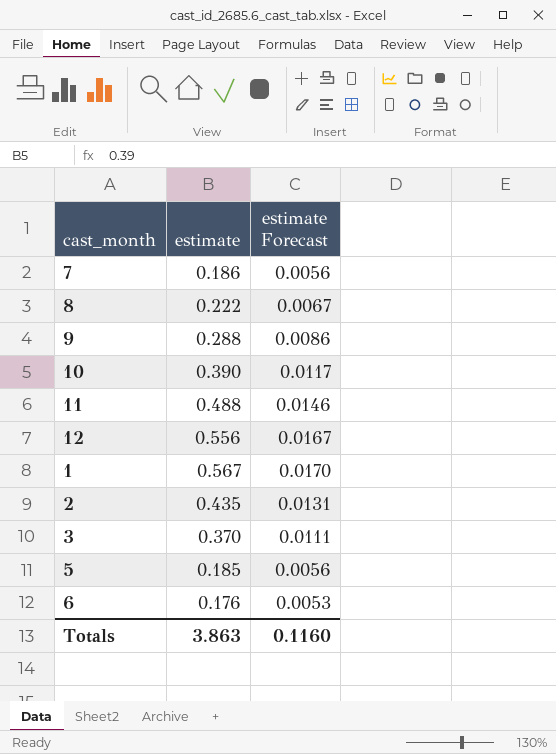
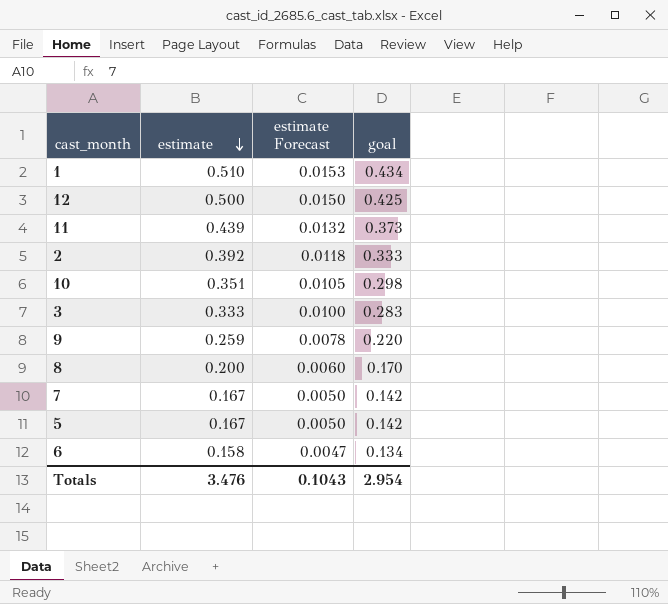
row order: none -> estimate descending
column goal | formula: none -> [estimate] * 0.85
1 | estimate: 0.567 -> 0.510
1 | estimate Forecast: 0.0170 -> 0.0153
12 | estimate: 0.556 -> 0.500
12 | estimate Forecast: 0.0167 -> 0.0150
11 | estimate: 0.488 -> 0.439
11 | estimate Forecast: 0.0146 -> 0.0132
2 | estimate: 0.435 -> 0.392
2 | estimate Forecast: 0.0131 -> 0.0118
10 | estimate: 0.390 -> 0.351
10 | estimate Forecast: 0.0117 -> 0.0105
3 | estimate: 0.370 -> 0.333
3 | estimate Forecast: 0.0111 -> 0.0100
9 | estimate: 0.288 -> 0.259
9 | estimate Forecast: 0.0086 -> 0.0078
8 | estimate: 0.222 -> 0.200
8 | estimate Forecast: 0.0067 -> 0.0060
7 | estimate: 0.186 -> 0.167
7 | estimate Forecast: 0.0056 -> 0.0050
5 | estimate: 0.185 -> 0.167
5 | estimate Forecast: 0.0056 -> 0.0050
6 | estimate: 0.176 -> 0.158
6 | estimate Forecast: 0.0053 -> 0.0047
Totals | estimate: 3.863 -> 3.476
Totals | estimate Forecast: 0.1160 -> 0.1043

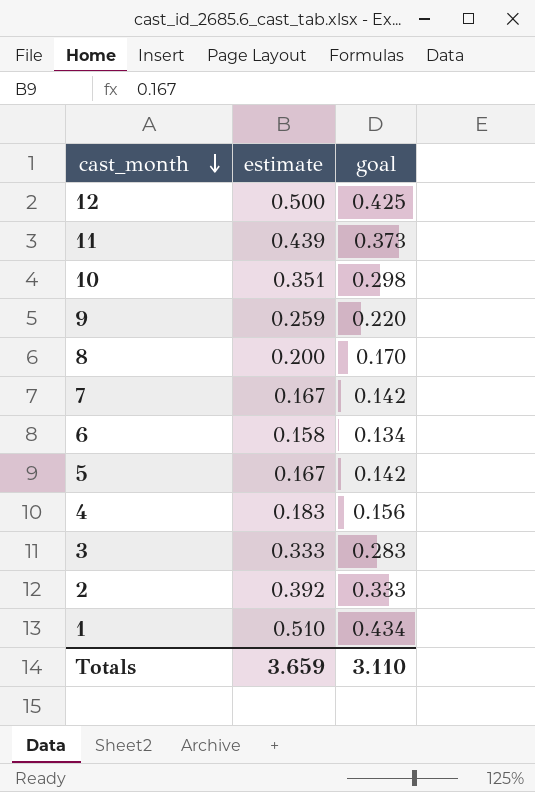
row order: estimate descending -> cast_month descending
column estimate Forecast | formula: [estimate] * 0.03 -> none
row 4: none -> 0.183 | 0.156
Totals | estimate: 3.476 -> 3.659
Totals | goal: 2.954 -> 3.110

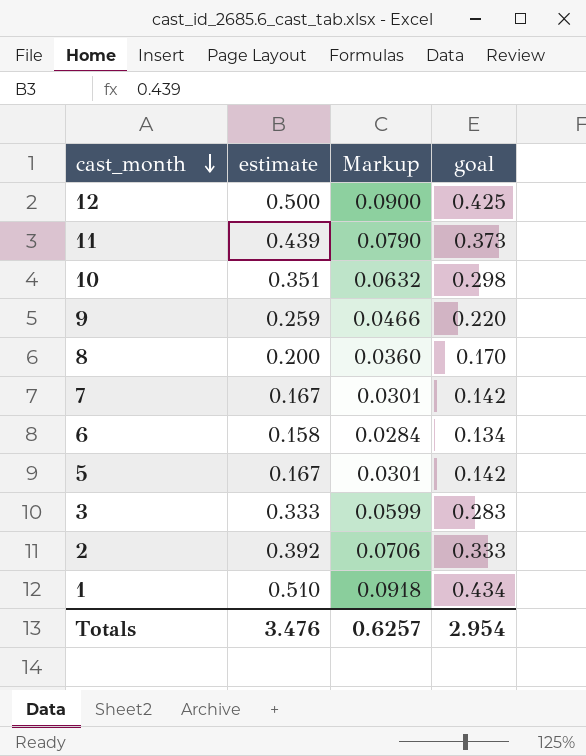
column Markup | formula: none -> [estimate] * 0.18
row 4: 0.183 | 0.156 -> none
Totals | estimate: 3.659 -> 3.476
Totals | goal: 3.110 -> 2.954

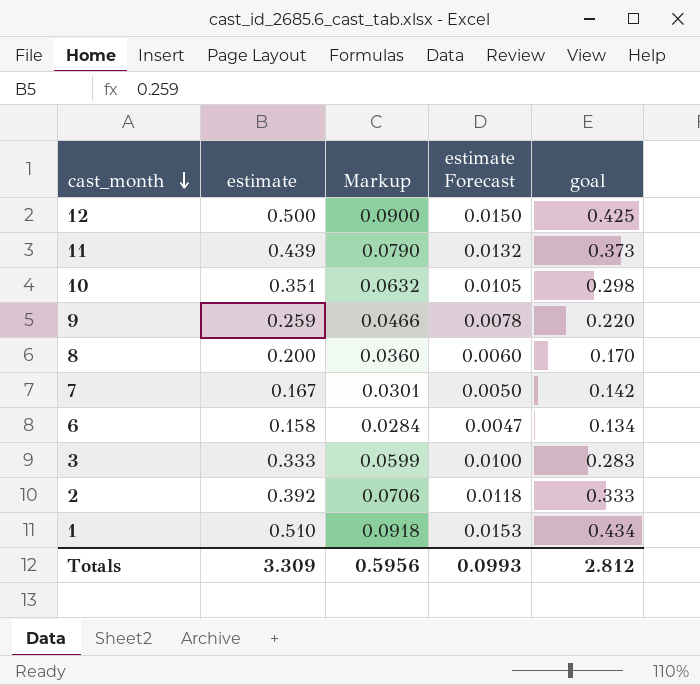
column estimate Forecast | formula: none -> [estimate] * 0.03
row 5: 0.167 | 0.0301 | 0.142 -> none
Totals | estimate: 3.476 -> 3.309
Totals | Markup: 0.6257 -> 0.5956
Totals | goal: 2.954 -> 2.812

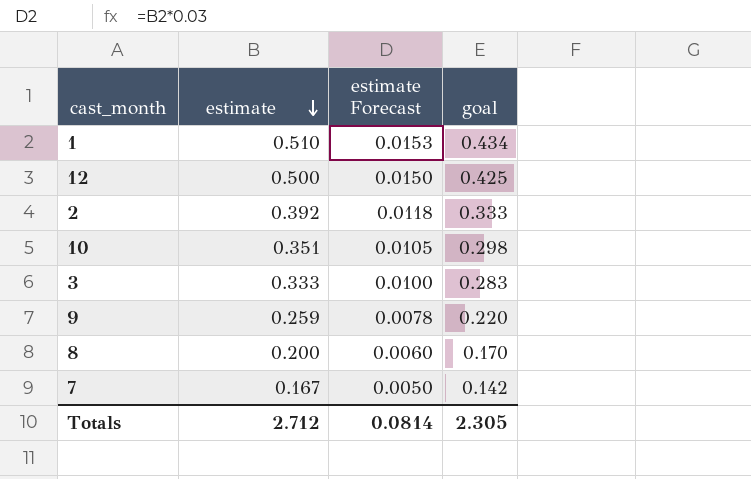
row order: cast_month descending -> estimate descending
column Markup | formula: [estimate] * 0.18 -> none
row 11: 0.439 | 0.0790 | 0.0132 | 0.373 -> none
row 6: 0.158 | 0.0284 | 0.0047 | 0.134 -> none
Totals | estimate: 3.309 -> 2.712
Totals | estimate Forecast: 0.0993 -> 0.0814
Totals | goal: 2.812 -> 2.305

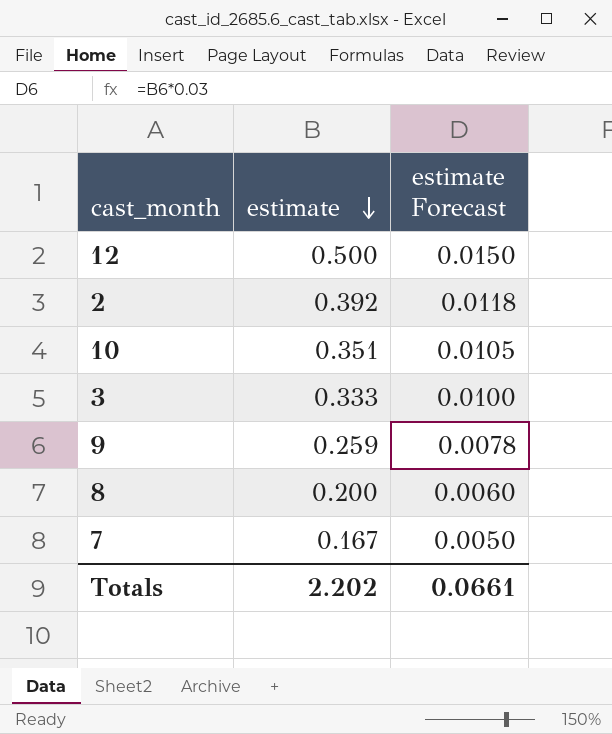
column goal | formula: [estimate] * 0.85 -> none
row 1: 0.510 | 0.0153 | 0.434 -> none
Totals | estimate: 2.712 -> 2.202
Totals | estimate Forecast: 0.0814 -> 0.0661

